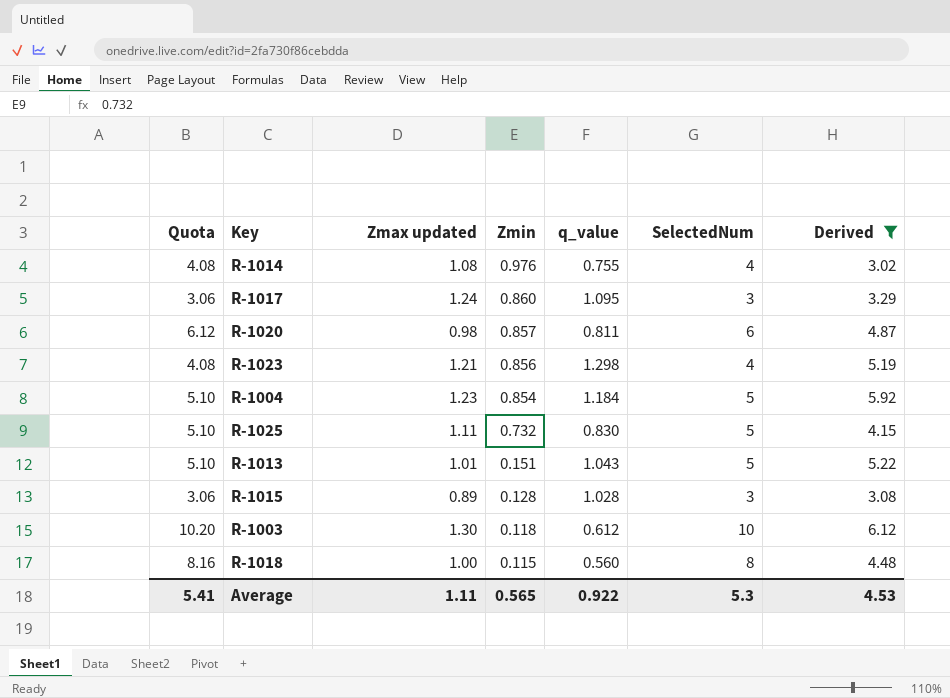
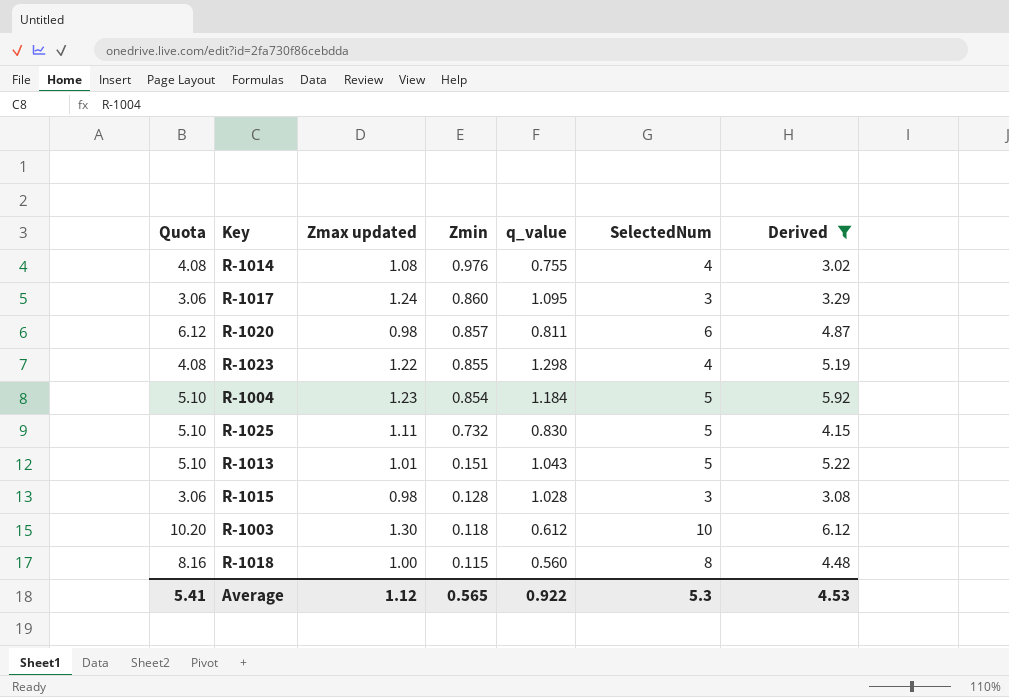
R-1023 | Zmax updated: 1.21 -> 1.22
R-1023 | Zmin: 0.856 -> 0.855
R-1015 | Zmax updated: 0.89 -> 0.98
Average | Zmax updated: 1.11 -> 1.12

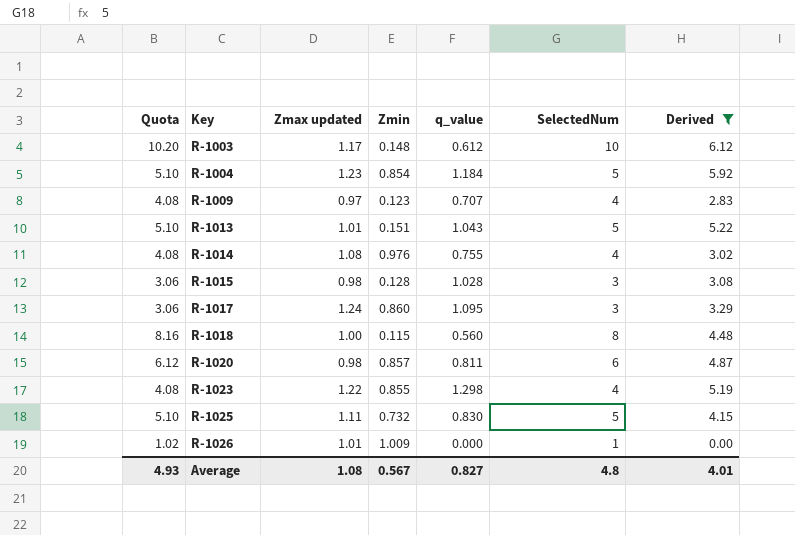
row order: Zmin descending -> Key ascending
R-1003 | Zmax updated: 1.30 -> 1.17
R-1003 | Zmin: 0.118 -> 0.148
row R-1009: none -> 4.08 | 0.97 | 0.123 | 0.707 | 4 | 2.83
row R-1026: none -> 1.02 | 1.01 | 1.009 | 0.000 | 1 | 0.00
Average | Quota: 5.41 -> 4.93
Average | Zmax updated: 1.12 -> 1.08
Average | Zmin: 0.565 -> 0.567
Average | q_value: 0.922 -> 0.827
Average | SelectedNum: 5.3 -> 4.8
Average | Derived: 4.53 -> 4.01

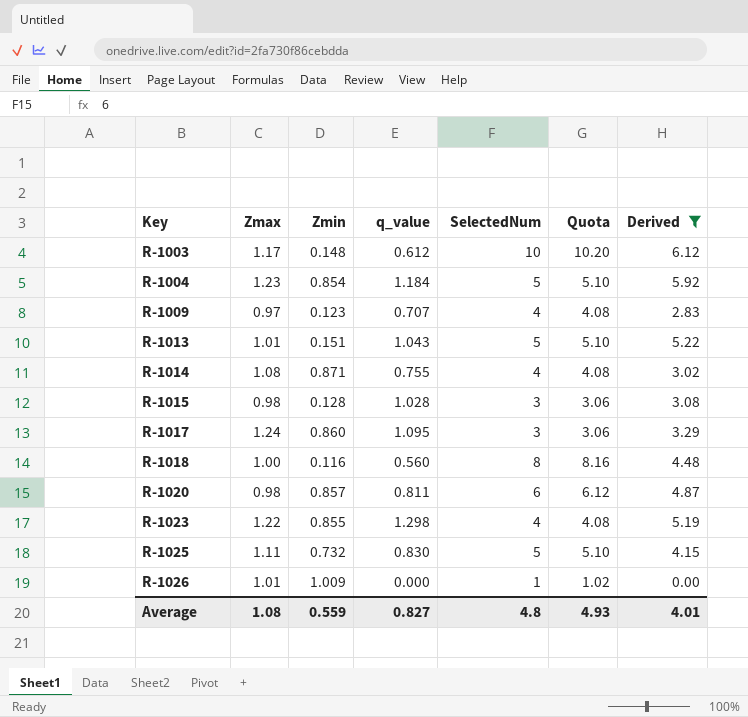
column name: Zmax updated -> Zmax
column Quota | position: 1 -> 6
R-1014 | Zmin: 0.976 -> 0.871
R-1018 | Zmin: 0.115 -> 0.116
Average | Zmin: 0.567 -> 0.559

